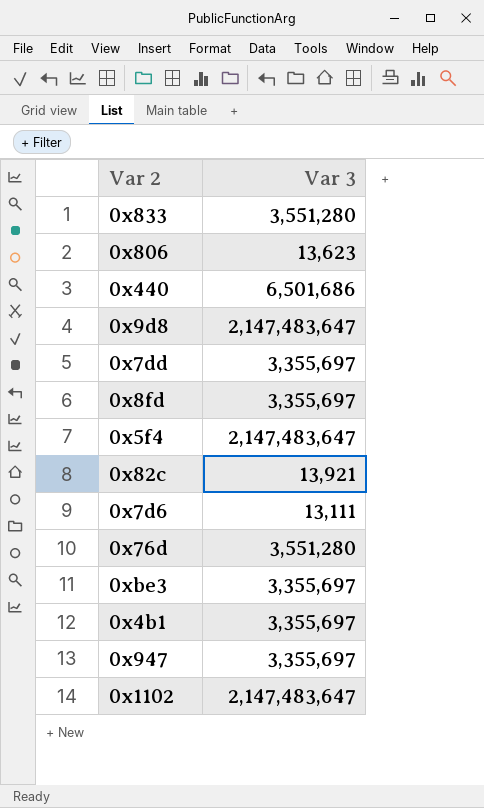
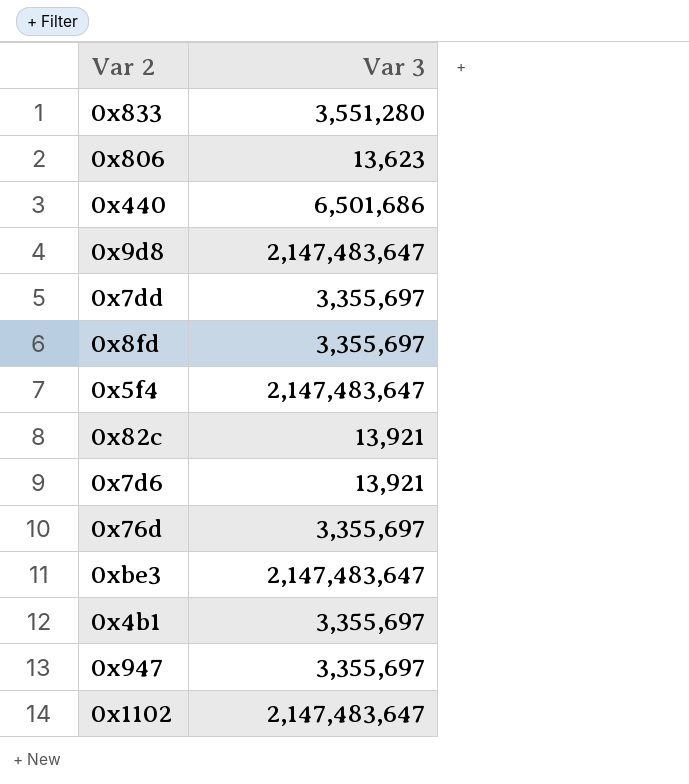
0x7d6 | Var 3: 13,111 -> 13,921
0x76d | Var 3: 3,551,280 -> 3,355,697
0xbe3 | Var 3: 3,355,697 -> 2,147,483,647

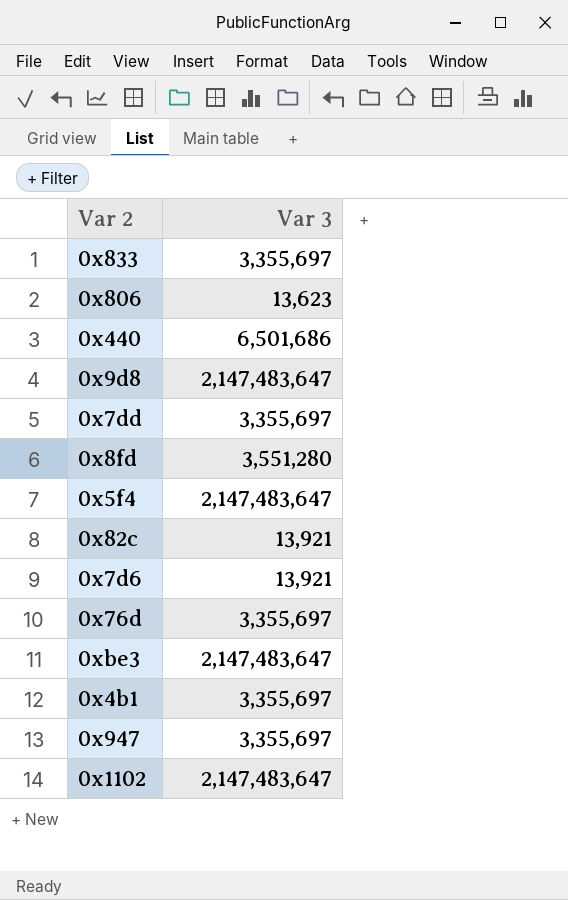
0x833 | Var 3: 3,551,280 -> 3,355,697
0x8fd | Var 3: 3,355,697 -> 3,551,280

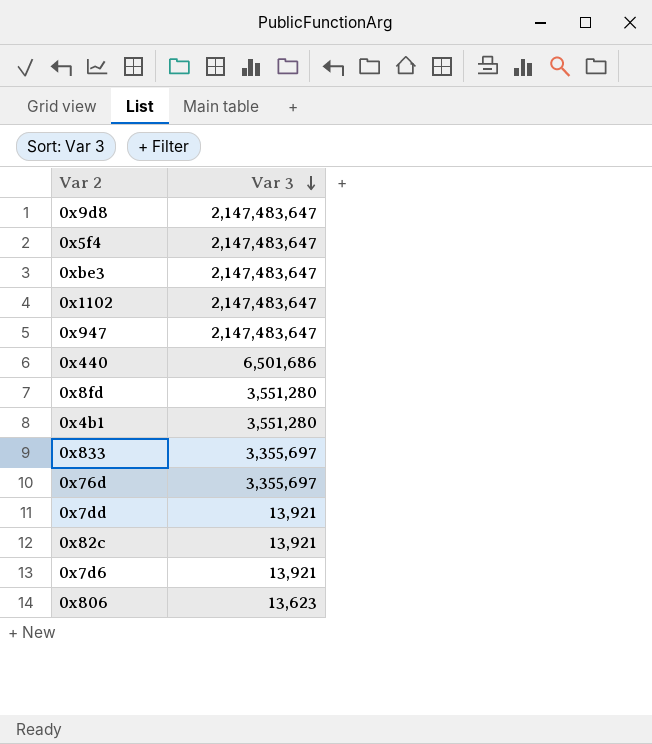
row order: none -> Var 3 descending
0x947 | Var 3: 3,355,697 -> 2,147,483,647
0x4b1 | Var 3: 3,355,697 -> 3,551,280
0x7dd | Var 3: 3,355,697 -> 13,921

